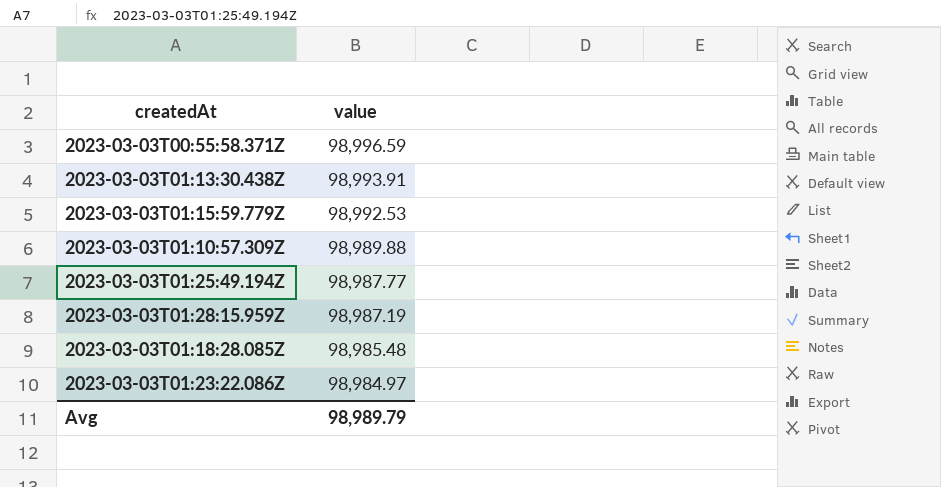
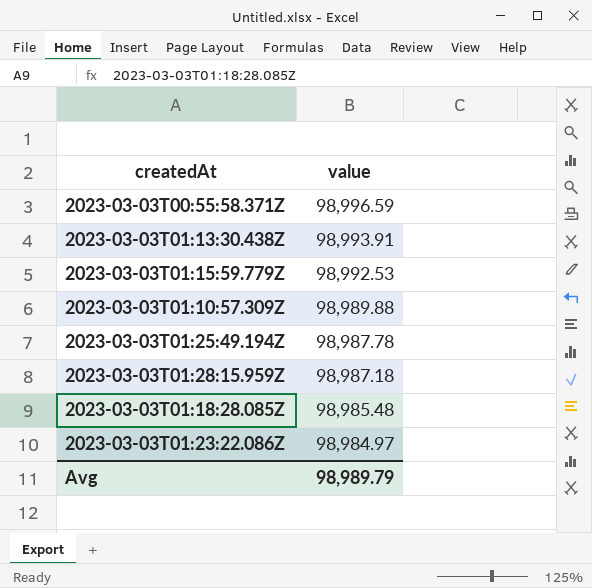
2023-03-03T01:25:49.194Z | value: 98,987.77 -> 98,987.78
2023-03-03T01:28:15.959Z | value: 98,987.19 -> 98,987.18

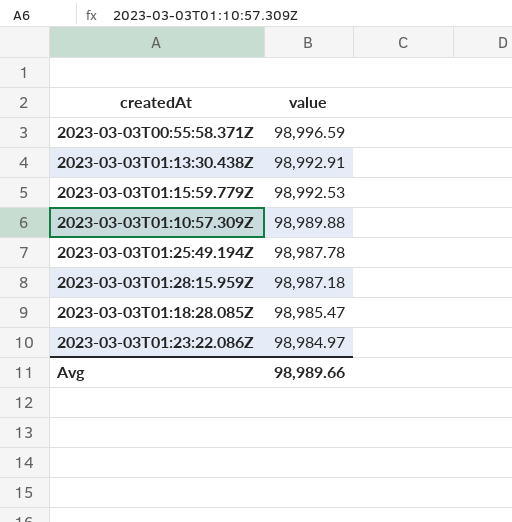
2023-03-03T01:13:30.438Z | value: 98,993.91 -> 98,992.91
2023-03-03T01:18:28.085Z | value: 98,985.48 -> 98,985.47
Avg | value: 98,989.79 -> 98,989.66

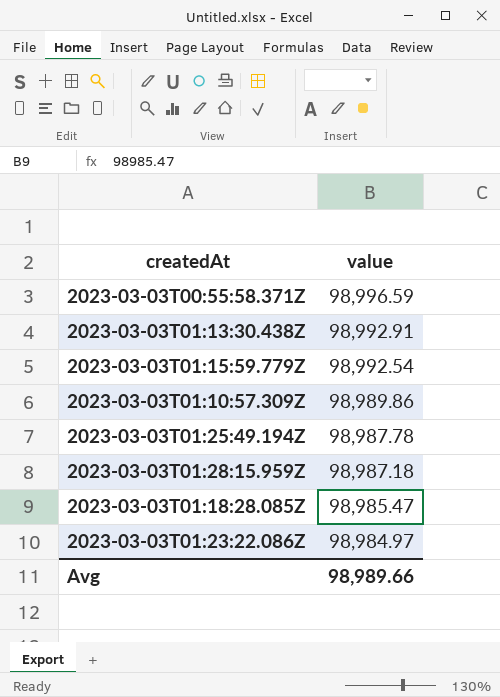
2023-03-03T01:15:59.779Z | value: 98,992.53 -> 98,992.54
2023-03-03T01:10:57.309Z | value: 98,989.88 -> 98,989.86

